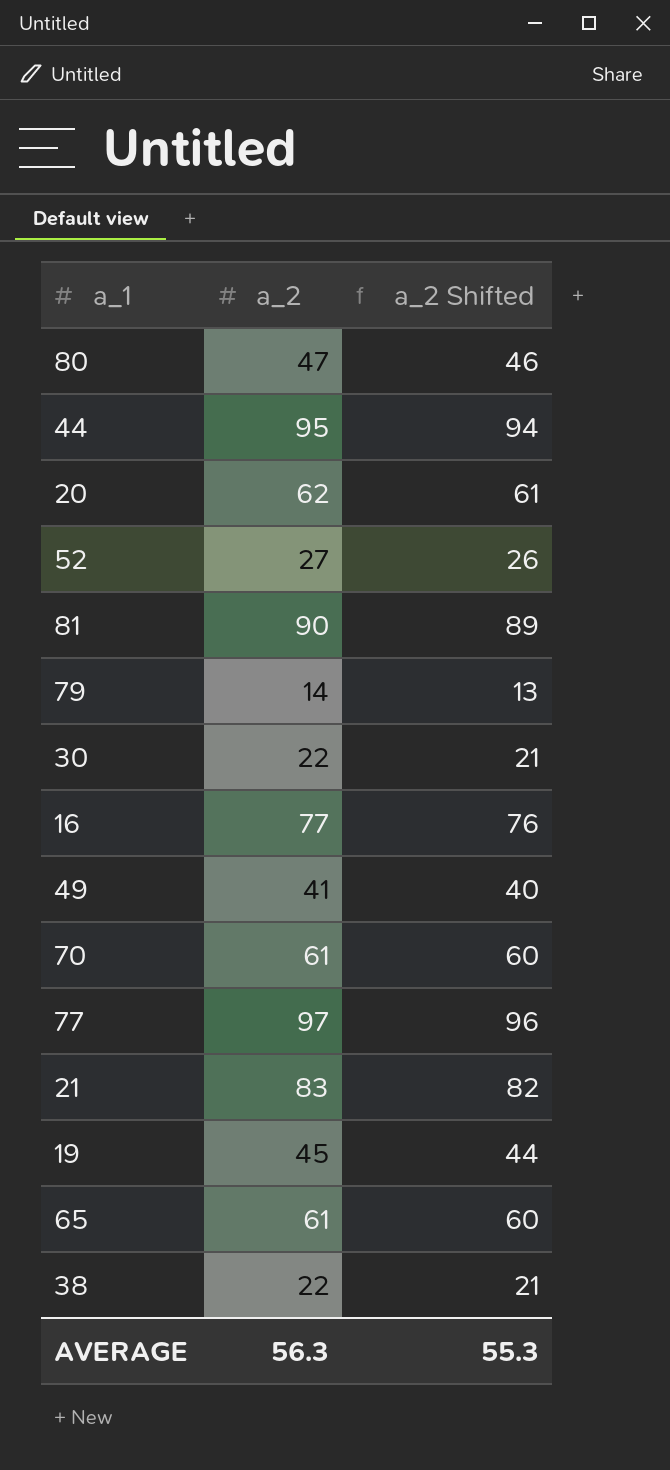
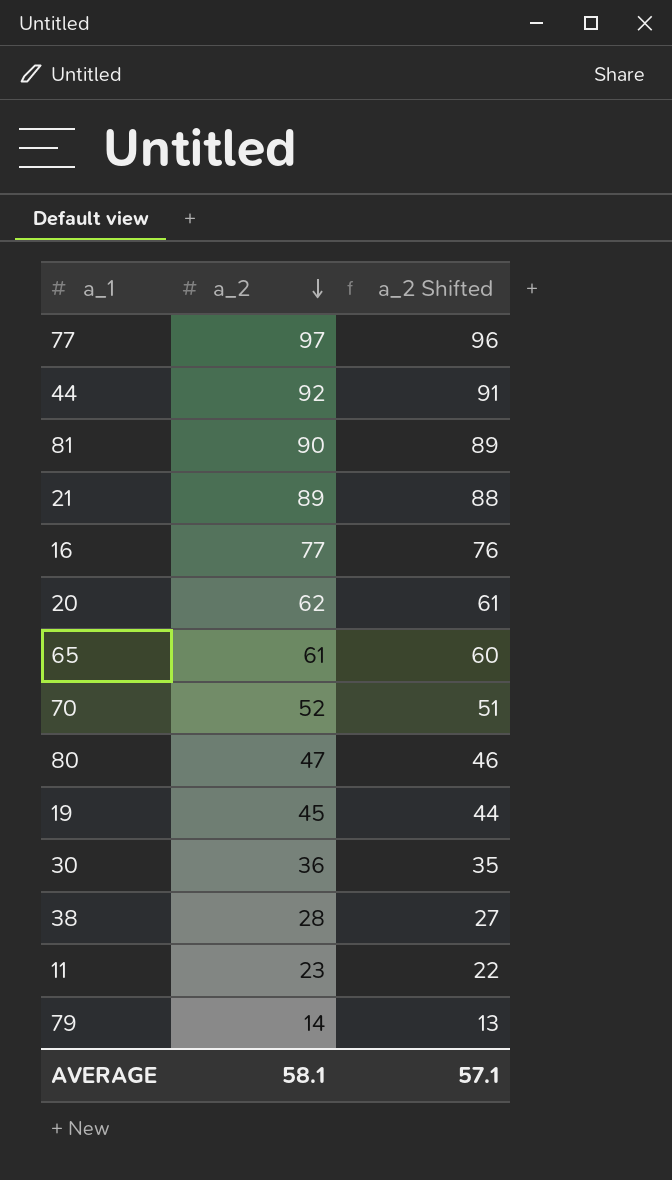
row order: none -> a_2 descending
row 52: 27 | 26 -> none
row 49: 41 | 40 -> none
44 | a_2: 95 -> 92
44 | a_2 Shifted: 94 -> 91
21 | a_2: 83 -> 89
21 | a_2 Shifted: 82 -> 88
70 | a_2: 61 -> 52
70 | a_2 Shifted: 60 -> 51
30 | a_2: 22 -> 36
30 | a_2 Shifted: 21 -> 35
38 | a_2: 22 -> 28
38 | a_2 Shifted: 21 -> 27
row 11: none -> 23 | 22
AVERAGE | a_2: 56.3 -> 58.1
AVERAGE | a_2 Shifted: 55.3 -> 57.1

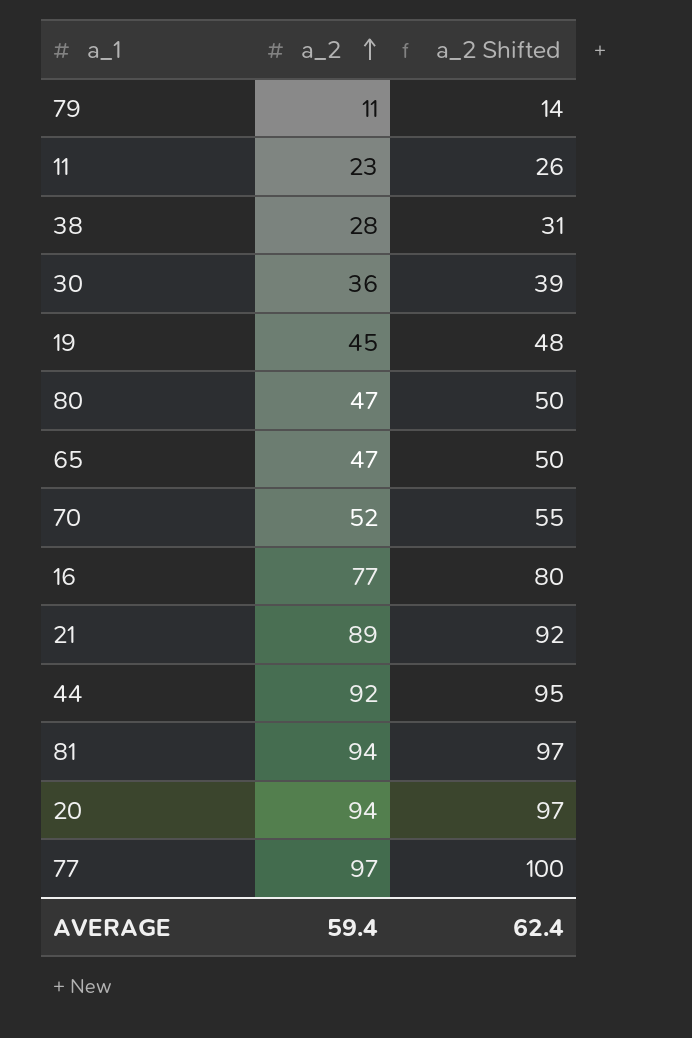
row order: a_2 descending -> a_2 ascending
column a_2 Shifted | formula: [a_2] - 1 -> [a_2] + 3
79 | a_2: 14 -> 11
65 | a_2: 61 -> 47
81 | a_2: 90 -> 94
20 | a_2: 62 -> 94
AVERAGE | a_2: 58.1 -> 59.4
AVERAGE | a_2 Shifted: 57.1 -> 62.4

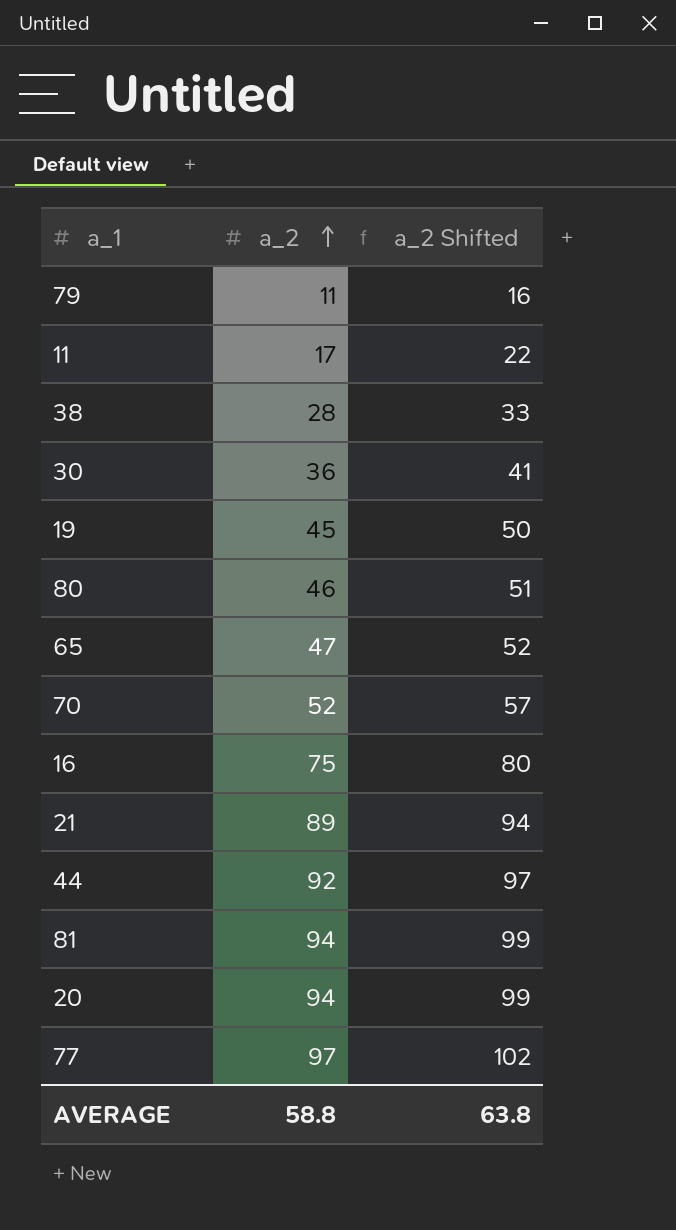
column a_2 Shifted | formula: [a_2] + 3 -> [a_2] + 5
11 | a_2: 23 -> 17
80 | a_2: 47 -> 46
16 | a_2: 77 -> 75
AVERAGE | a_2: 59.4 -> 58.8
AVERAGE | a_2 Shifted: 62.4 -> 63.8

